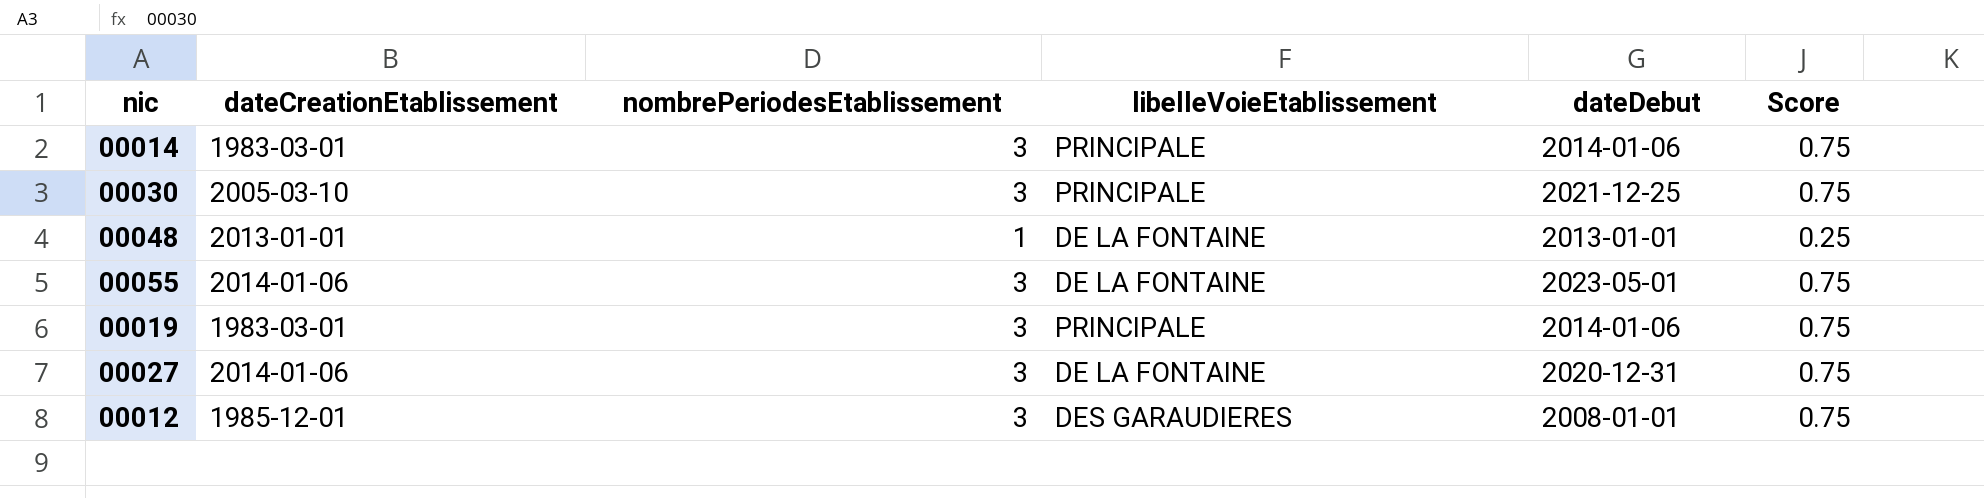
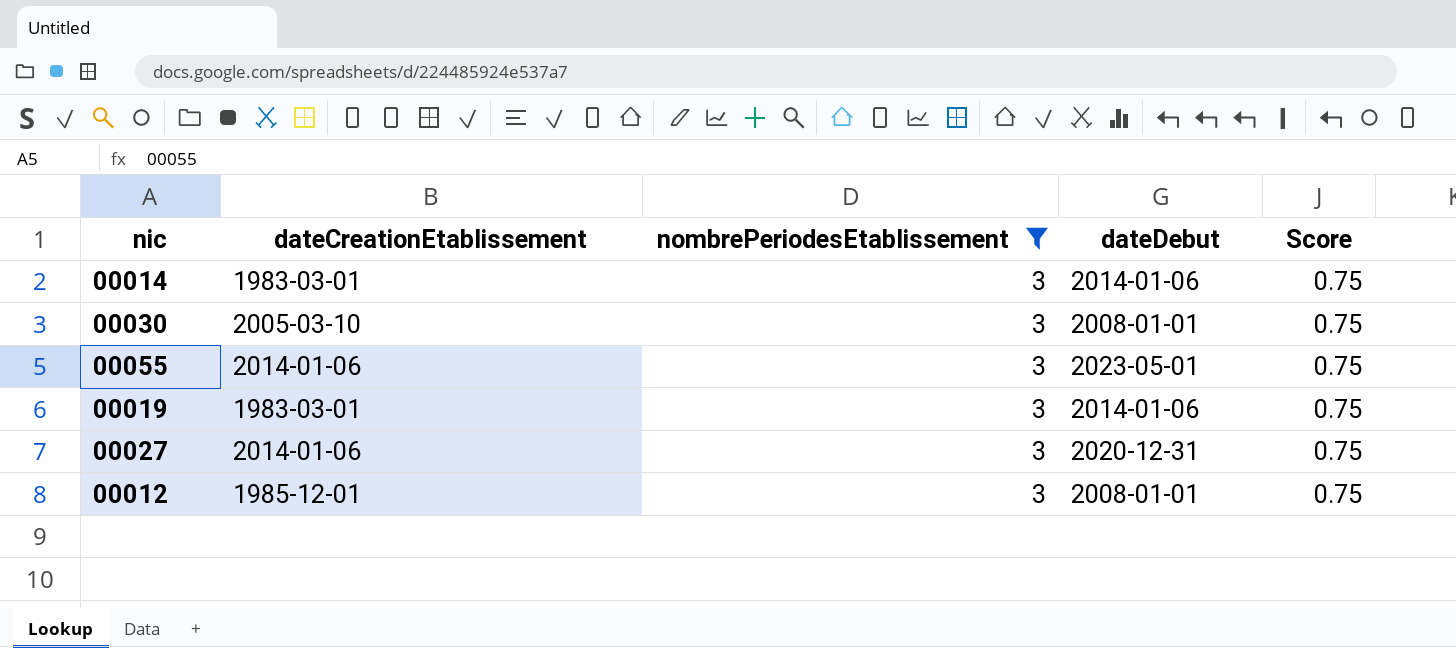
filter: none -> nombrePeriodesEtablissement = 3
column libelleVoieEtablissement | position: 4 -> none
00030 | dateDebut: 2021-12-25 -> 2008-01-01

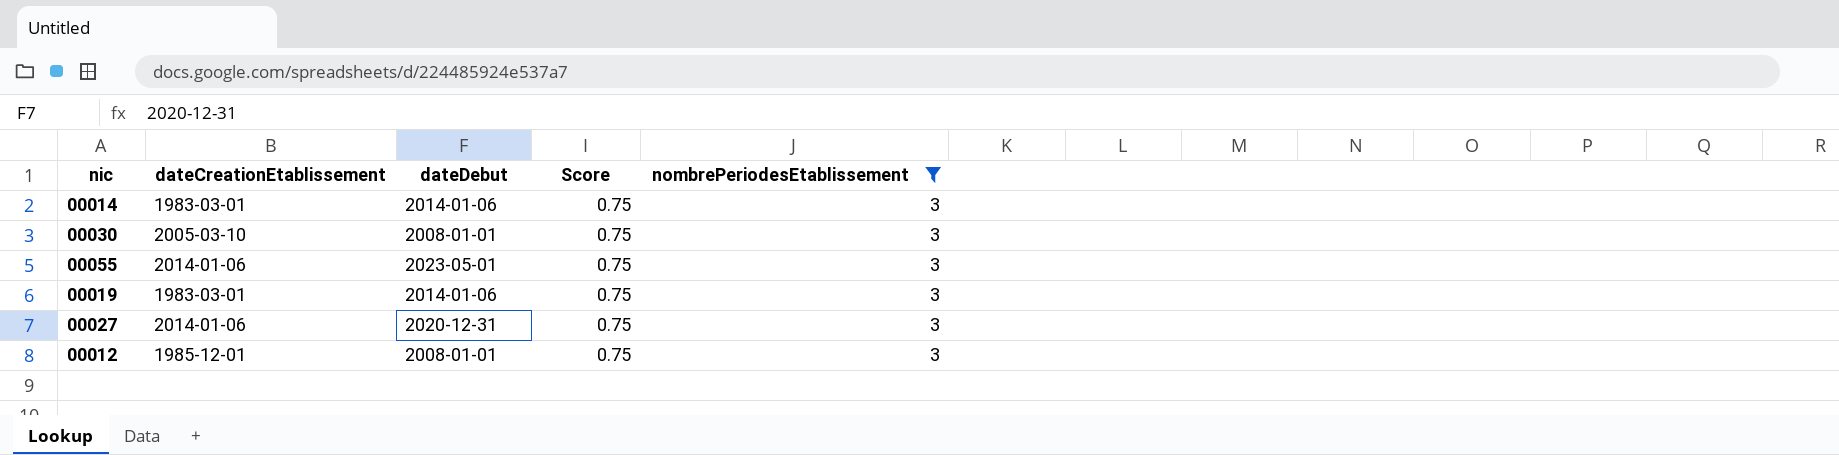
column nombrePeriodesEtablissement | position: 3 -> 5

